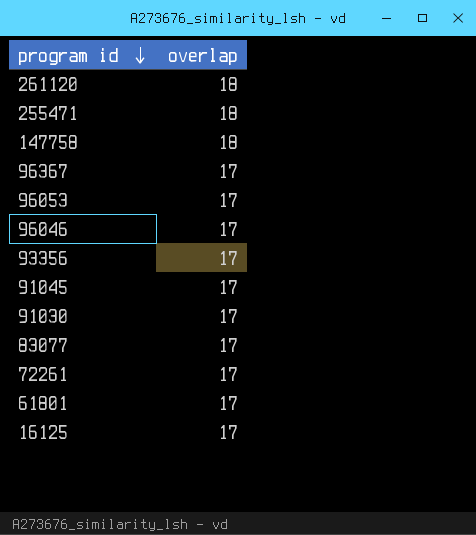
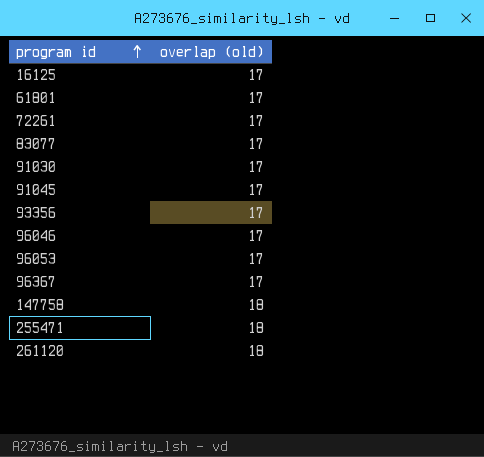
row order: program id descending -> program id ascending
column name: overlap -> overlap (old)

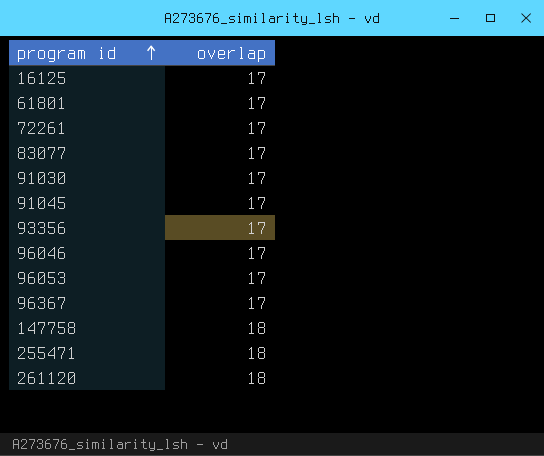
column name: overlap (old) -> overlap

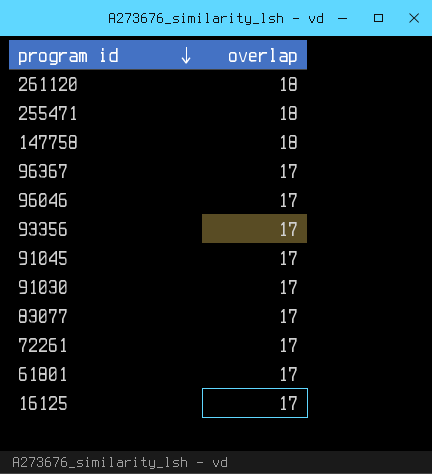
row order: program id ascending -> program id descending
row 96053: 17 -> none

